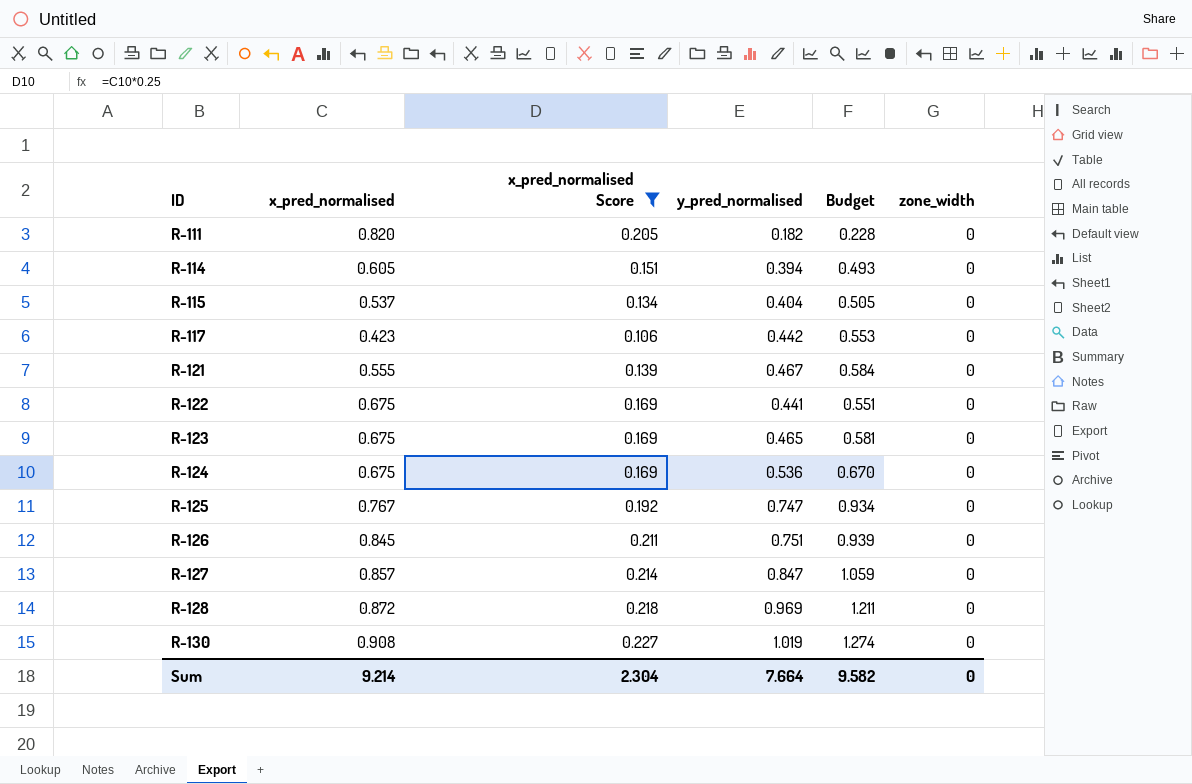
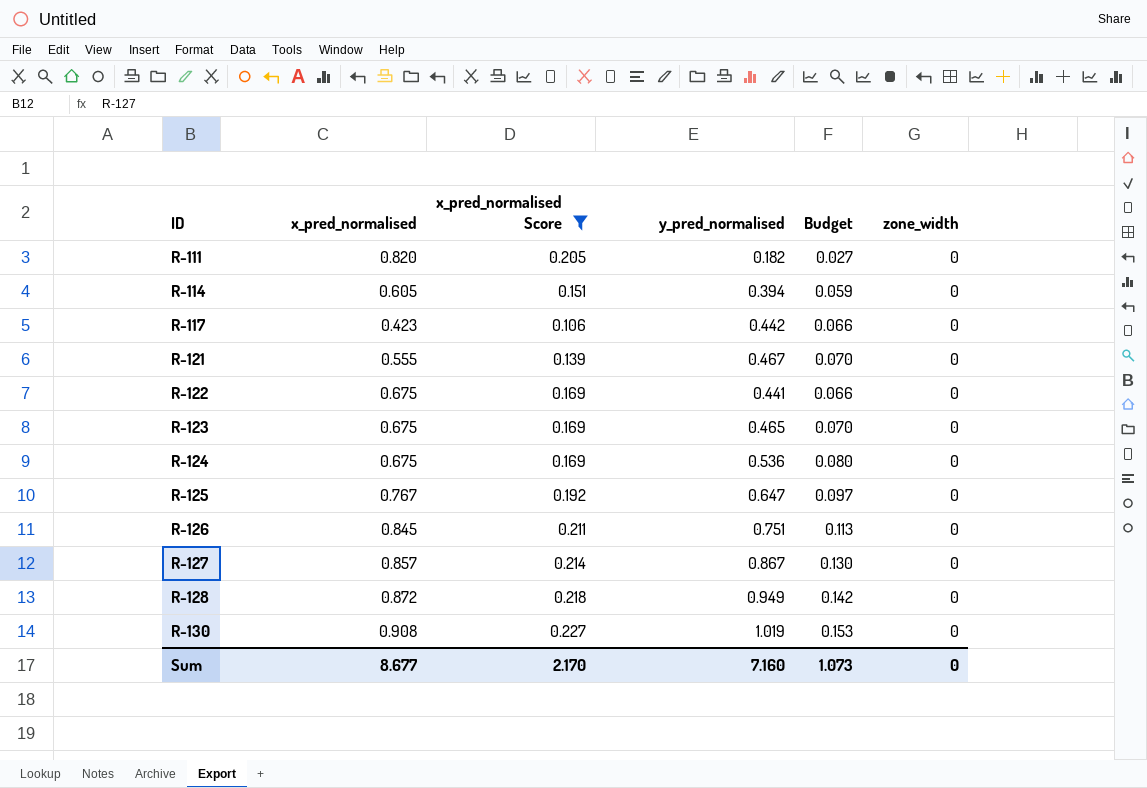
column Budget | formula: [y_pred_normalised] * 1.25 -> [y_pred_normalised] * 0.15
row R-115: 0.537 | 0.134 | 0.404 | 0.505 | 0 -> none
R-125 | y_pred_normalised: 0.747 -> 0.647
R-127 | y_pred_normalised: 0.847 -> 0.867
R-128 | y_pred_normalised: 0.969 -> 0.949
Sum | x_pred_normalised: 9.214 -> 8.677
Sum | x_pred_normalised Score: 2.304 -> 2.170
Sum | y_pred_normalised: 7.664 -> 7.160
Sum | Budget: 9.582 -> 1.073

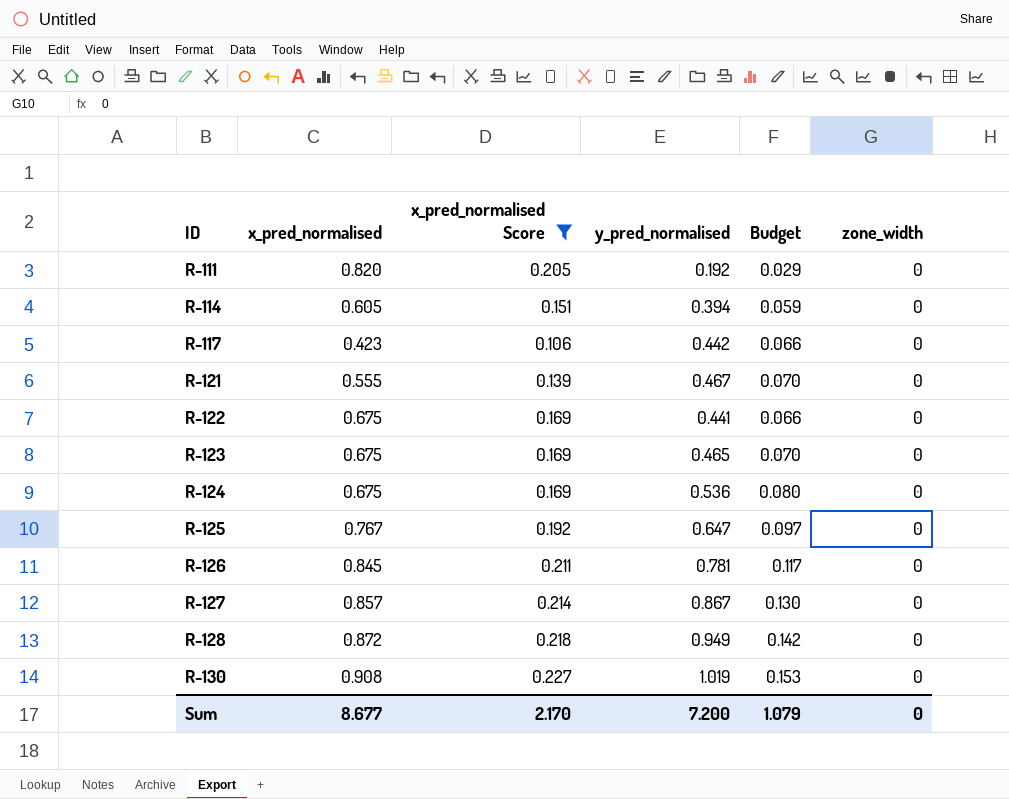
R-111 | y_pred_normalised: 0.182 -> 0.192
R-111 | Budget: 0.027 -> 0.029
R-126 | y_pred_normalised: 0.751 -> 0.781
R-126 | Budget: 0.113 -> 0.117
Sum | y_pred_normalised: 7.160 -> 7.200
Sum | Budget: 1.073 -> 1.079

